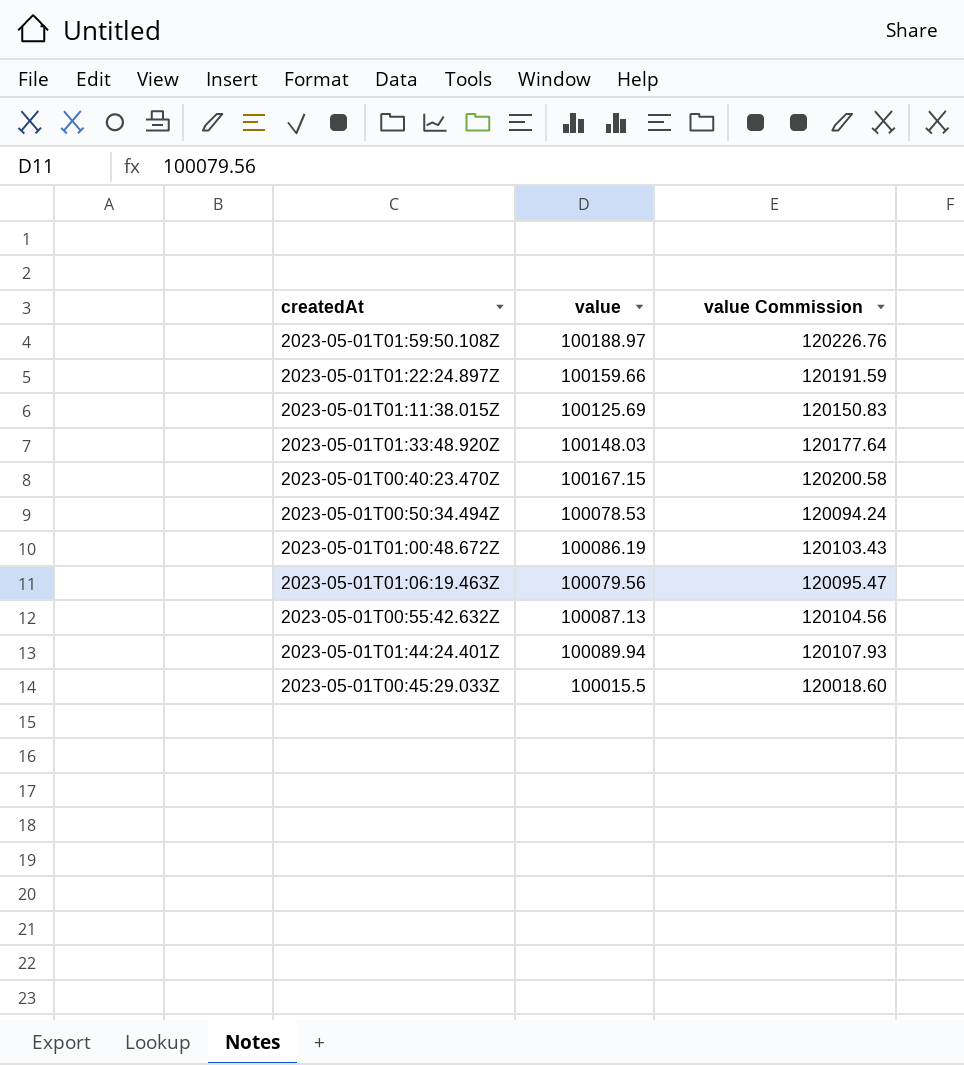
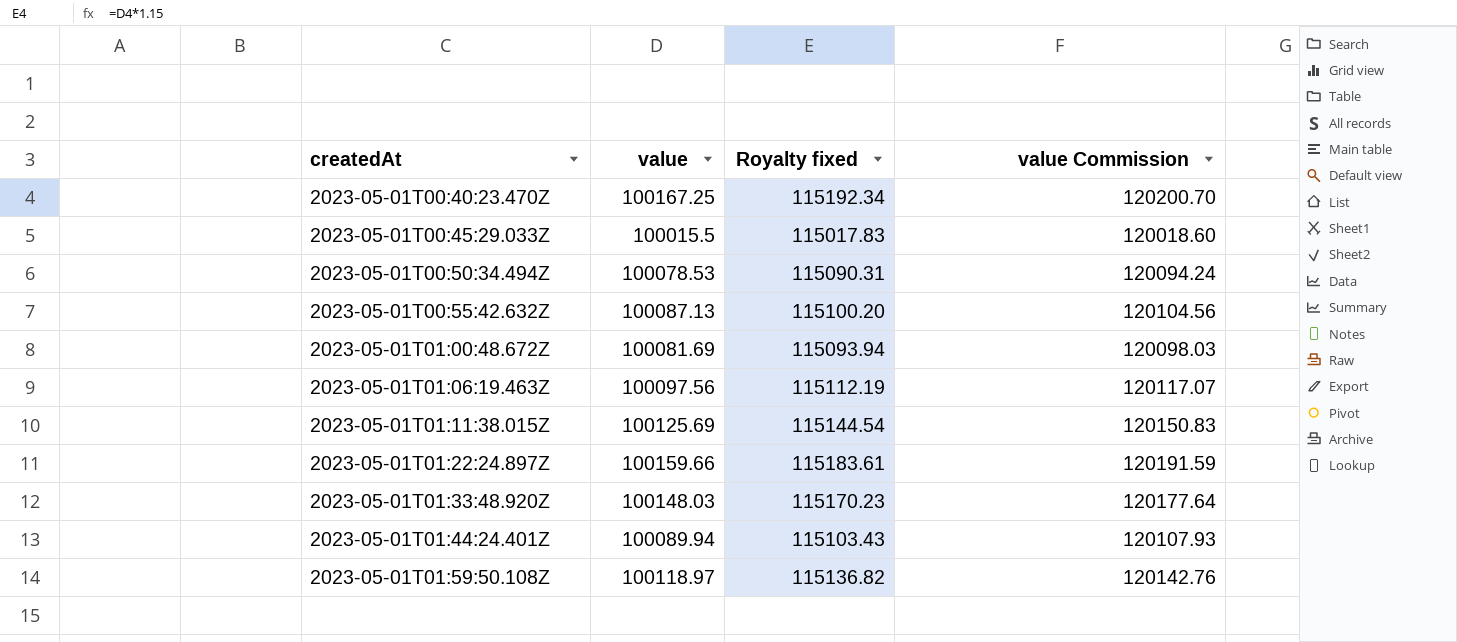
row order: none -> createdAt ascending
column Royalty fixed | formula: none -> [value] * 1.15
2023-05-01T00:40:23.470Z | value: 100167.15 -> 100167.25
2023-05-01T00:40:23.470Z | value Commission: 120200.58 -> 120200.70
2023-05-01T01:00:48.672Z | value: 100086.19 -> 100081.69
2023-05-01T01:00:48.672Z | value Commission: 120103.43 -> 120098.03
2023-05-01T01:06:19.463Z | value: 100079.56 -> 100097.56
2023-05-01T01:06:19.463Z | value Commission: 120095.47 -> 120117.07
2023-05-01T01:59:50.108Z | value: 100188.97 -> 100118.97
2023-05-01T01:59:50.108Z | value Commission: 120226.76 -> 120142.76

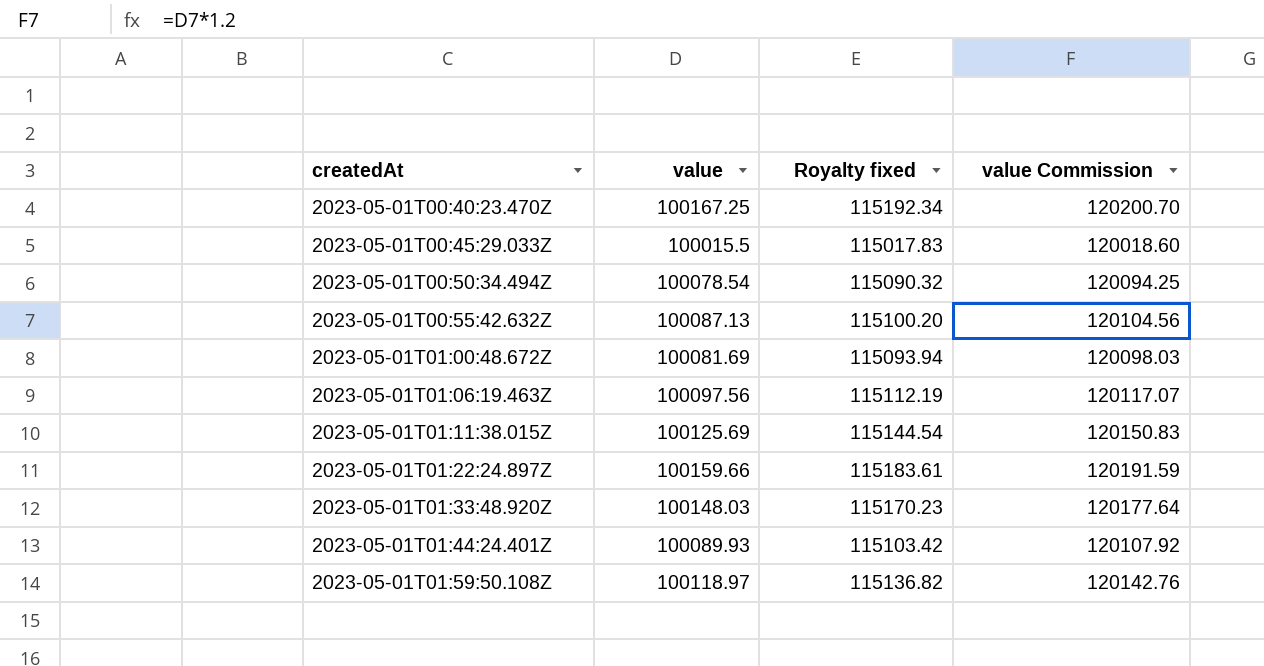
2023-05-01T00:50:34.494Z | value: 100078.53 -> 100078.54
2023-05-01T00:50:34.494Z | Royalty fixed: 115090.31 -> 115090.32
2023-05-01T00:50:34.494Z | value Commission: 120094.24 -> 120094.25
2023-05-01T01:44:24.401Z | value: 100089.94 -> 100089.93
2023-05-01T01:44:24.401Z | Royalty fixed: 115103.43 -> 115103.42
2023-05-01T01:44:24.401Z | value Commission: 120107.93 -> 120107.92

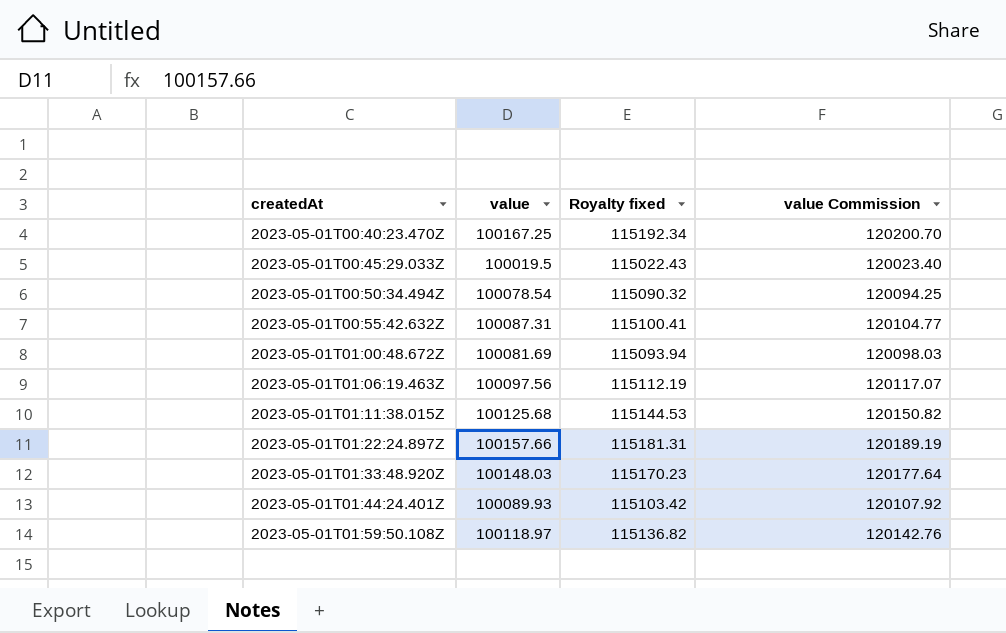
2023-05-01T00:45:29.033Z | value: 100015.5 -> 100019.5
2023-05-01T00:45:29.033Z | Royalty fixed: 115017.83 -> 115022.43
2023-05-01T00:45:29.033Z | value Commission: 120018.60 -> 120023.40
2023-05-01T00:55:42.632Z | value: 100087.13 -> 100087.31
2023-05-01T00:55:42.632Z | Royalty fixed: 115100.20 -> 115100.41
2023-05-01T00:55:42.632Z | value Commission: 120104.56 -> 120104.77
2023-05-01T01:11:38.015Z | value: 100125.69 -> 100125.68
2023-05-01T01:11:38.015Z | Royalty fixed: 115144.54 -> 115144.53
2023-05-01T01:11:38.015Z | value Commission: 120150.83 -> 120150.82
2023-05-01T01:22:24.897Z | value: 100159.66 -> 100157.66
2023-05-01T01:22:24.897Z | Royalty fixed: 115183.61 -> 115181.31
2023-05-01T01:22:24.897Z | value Commission: 120191.59 -> 120189.19

